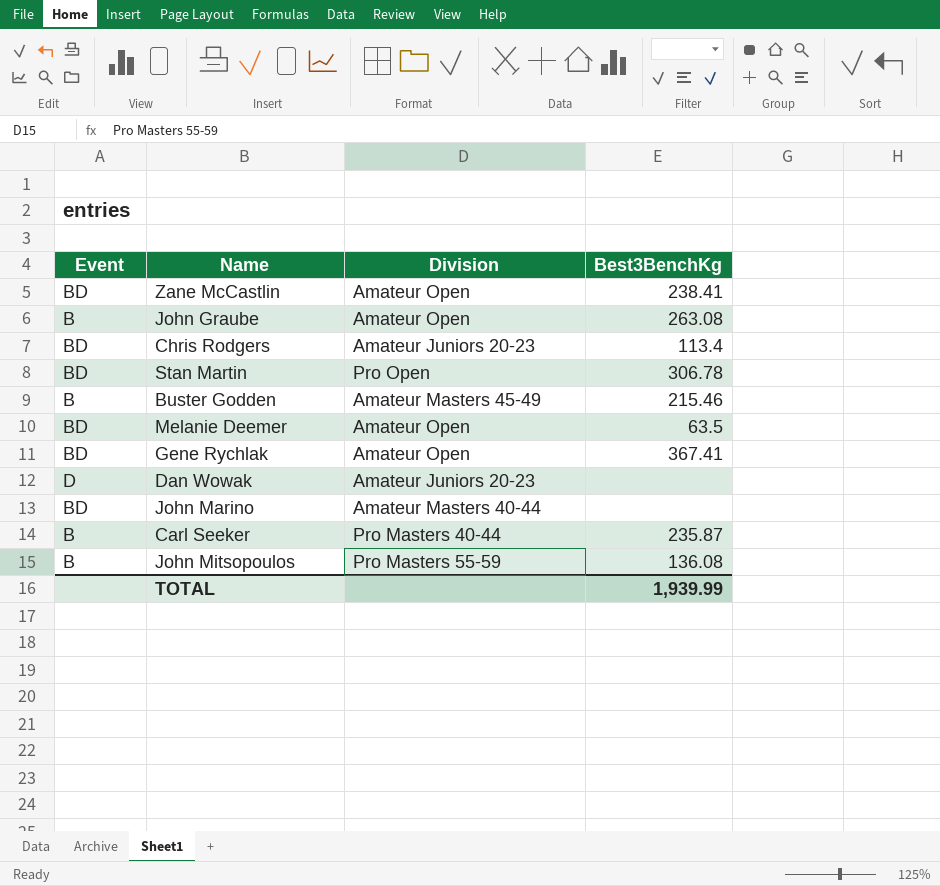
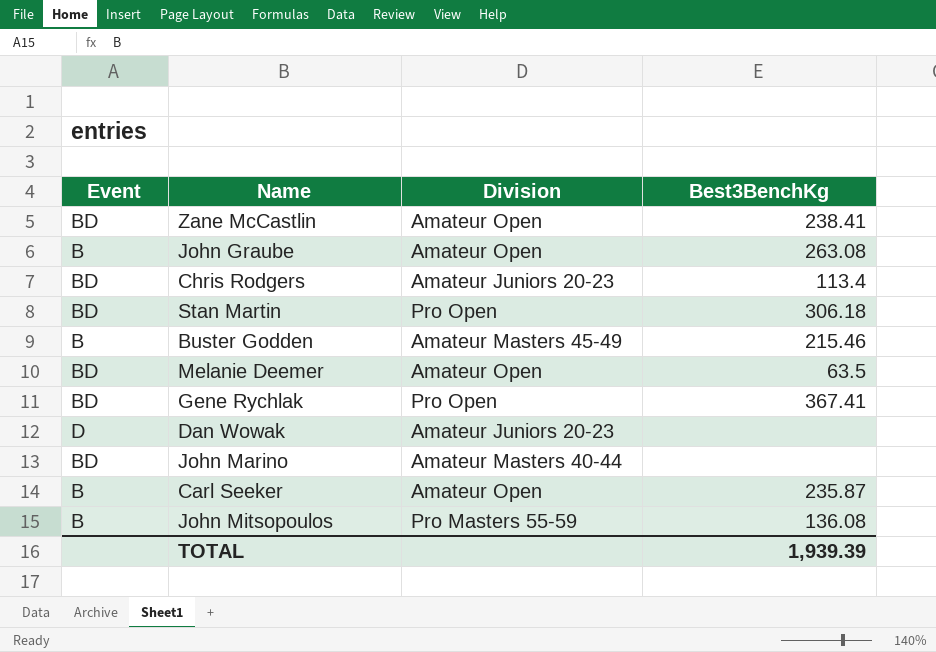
Stan Martin | Best3BenchKg: 306.78 -> 306.18
Gene Rychlak | Division: Amateur Open -> Pro Open
Carl Seeker | Division: Pro Masters 40-44 -> Amateur Open
TOTAL | Best3BenchKg: 1,939.99 -> 1,939.39

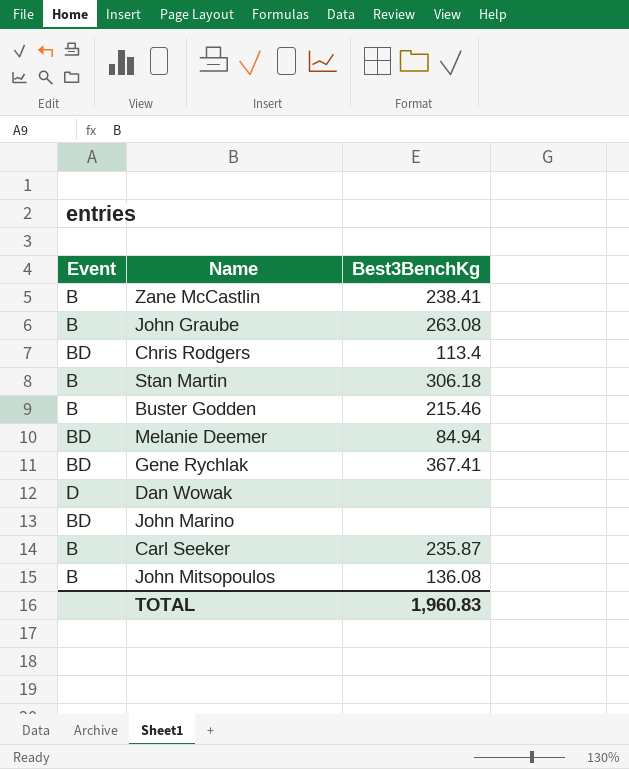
column Division | position: 3 -> none
Zane McCastlin | Event: BD -> B
Stan Martin | Event: BD -> B
Melanie Deemer | Best3BenchKg: 63.5 -> 84.94
TOTAL | Best3BenchKg: 1,939.39 -> 1,960.83

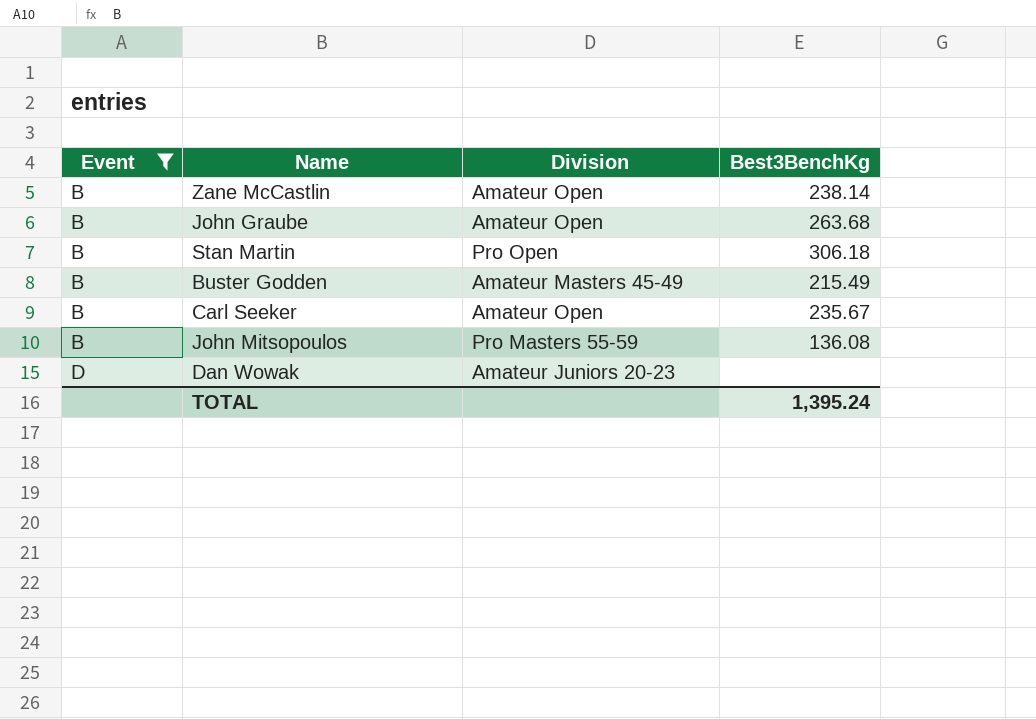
filter: none -> Event != BD
row order: none -> Event ascending
column Division | position: none -> 3
Zane McCastlin | Best3BenchKg: 238.41 -> 238.14
John Graube | Best3BenchKg: 263.08 -> 263.68
Buster Godden | Best3BenchKg: 215.46 -> 215.49
Carl Seeker | Best3BenchKg: 235.87 -> 235.67
TOTAL | Best3BenchKg: 1,960.83 -> 1,395.24

